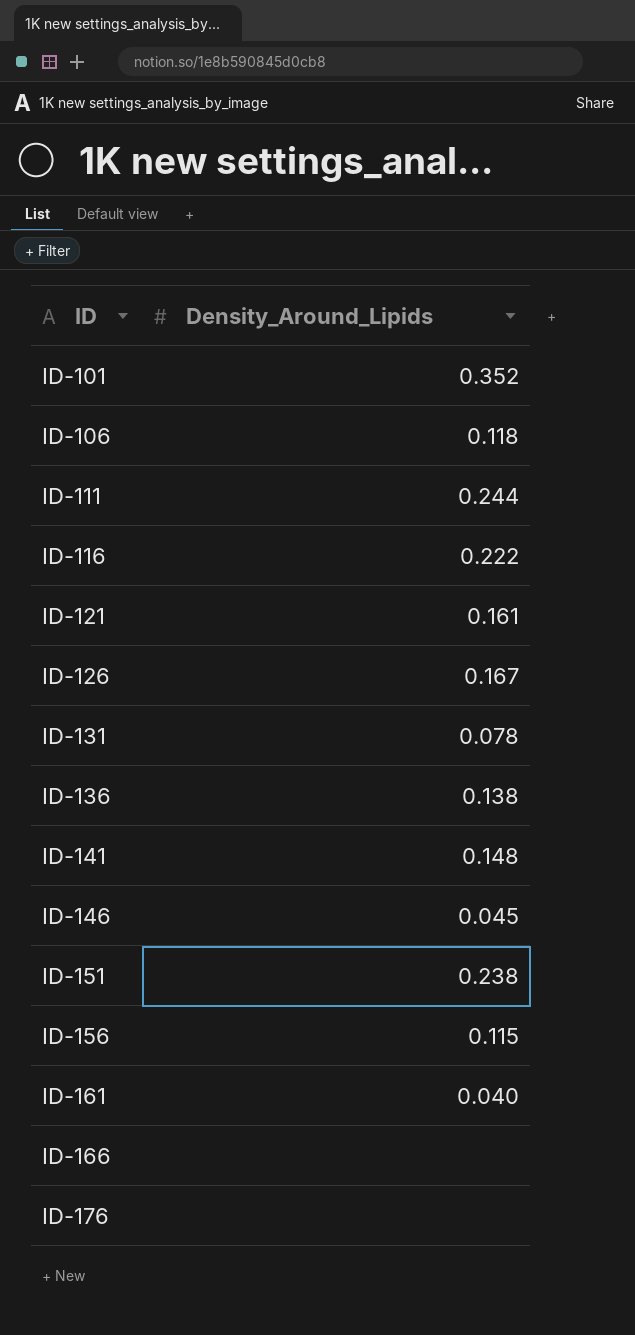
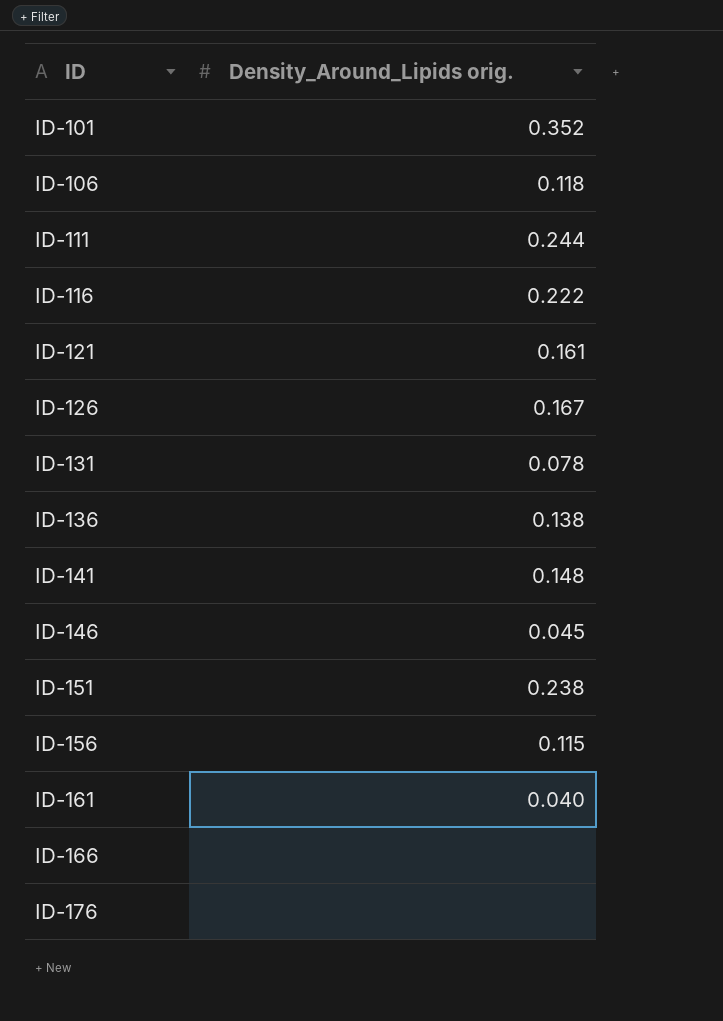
column name: Density_Around_Lipids -> Density_Around_Lipids orig.

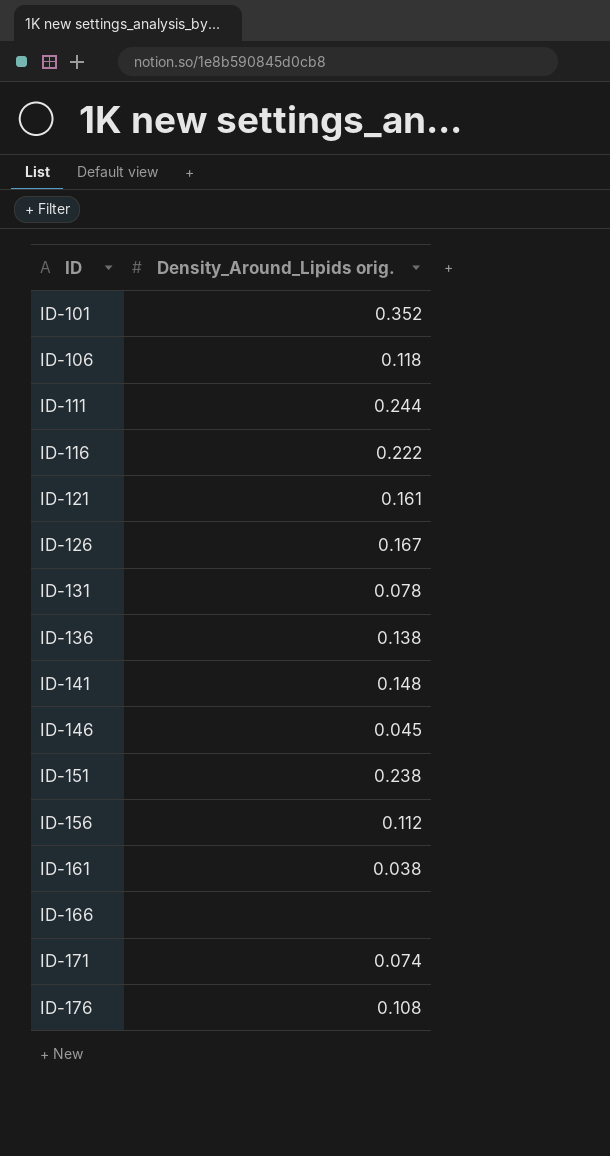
ID-156 | Density_Around_Lipids orig.: 0.115 -> 0.112
ID-161 | Density_Around_Lipids orig.: 0.040 -> 0.038
row ID-171: none -> 0.074
ID-176 | Density_Around_Lipids orig.: none -> 0.108

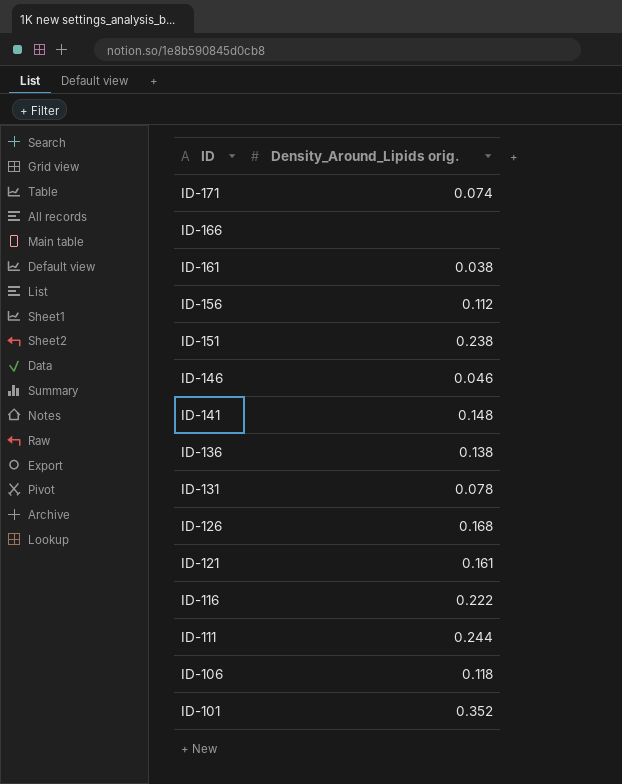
row order: ID ascending -> ID descending
row ID-176: 0.108 -> none
ID-146 | Density_Around_Lipids orig.: 0.045 -> 0.046
ID-126 | Density_Around_Lipids orig.: 0.167 -> 0.168

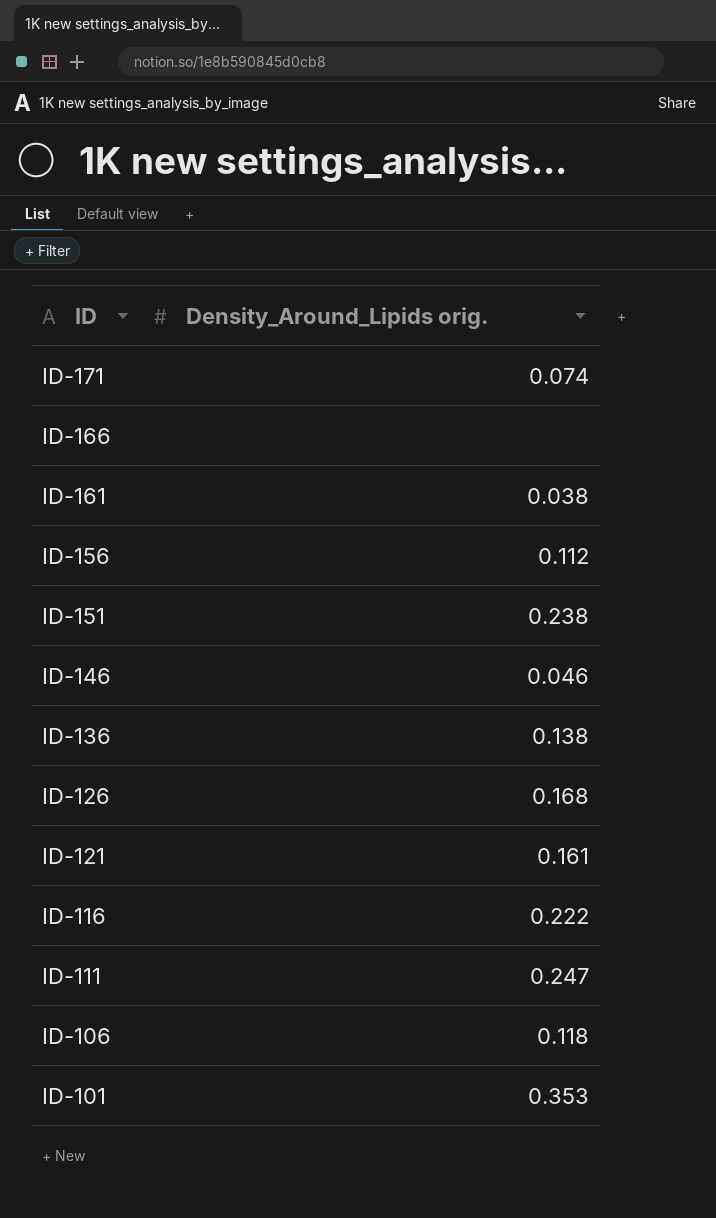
row ID-141: 0.148 -> none
row ID-131: 0.078 -> none
ID-111 | Density_Around_Lipids orig.: 0.244 -> 0.247
ID-101 | Density_Around_Lipids orig.: 0.352 -> 0.353

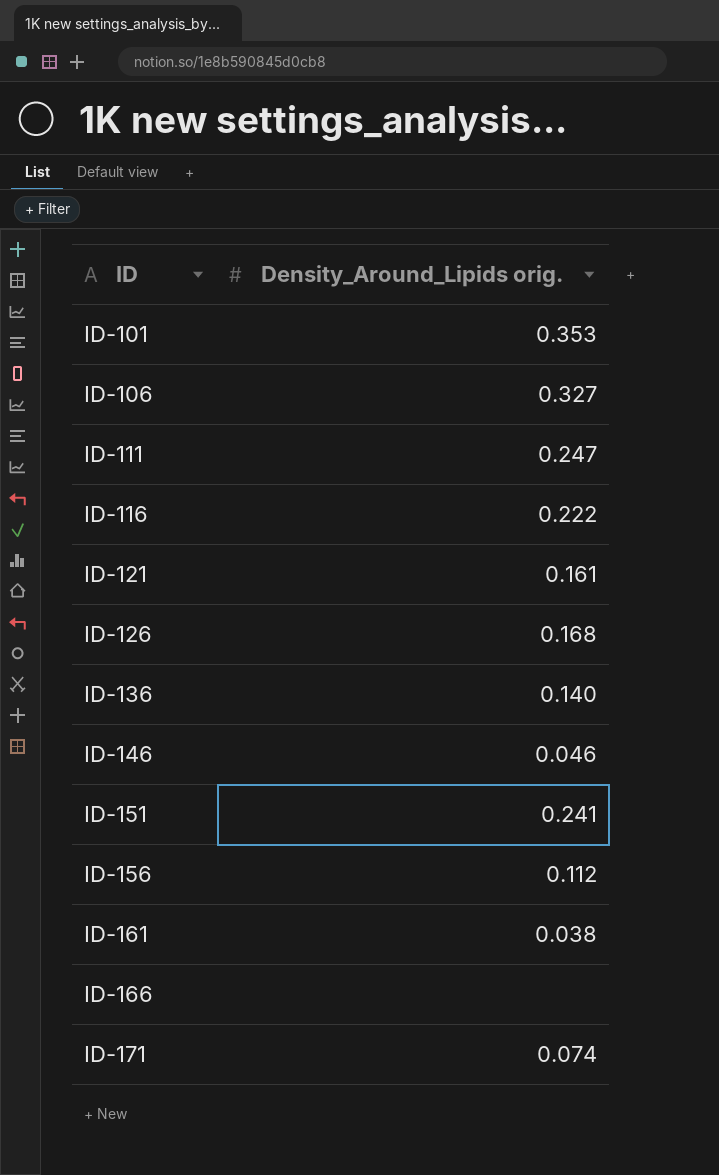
row order: ID descending -> ID ascending
ID-106 | Density_Around_Lipids orig.: 0.118 -> 0.327
ID-136 | Density_Around_Lipids orig.: 0.138 -> 0.140
ID-151 | Density_Around_Lipids orig.: 0.238 -> 0.241

